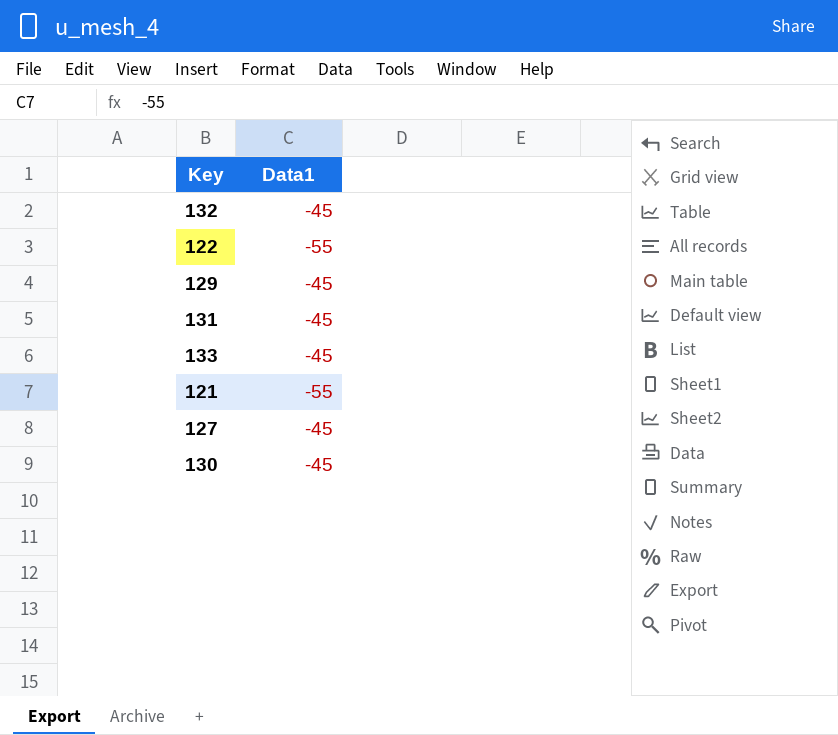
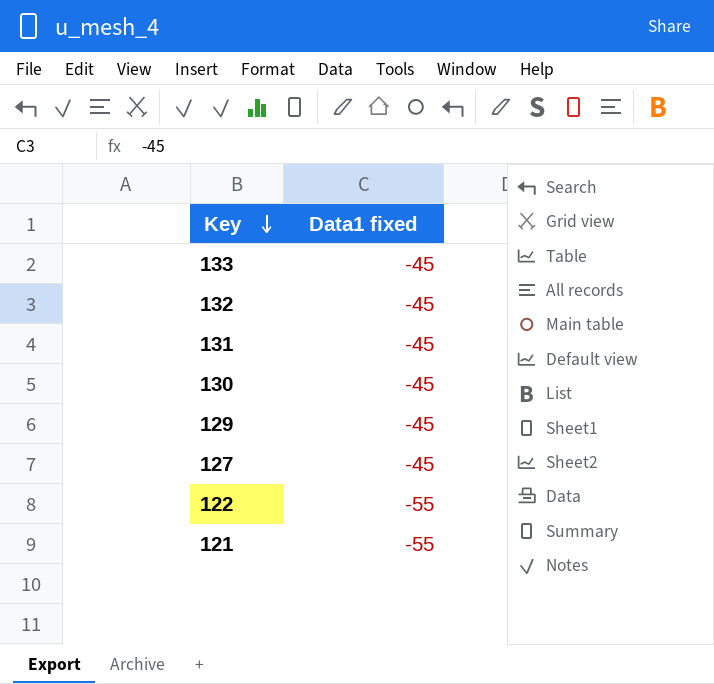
row order: none -> Key descending
column name: Data1 -> Data1 fixed

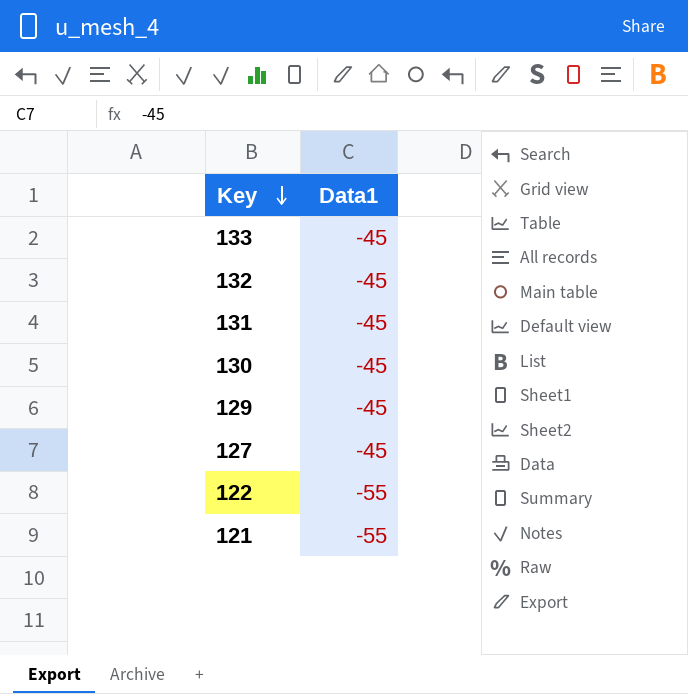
column name: Data1 fixed -> Data1

